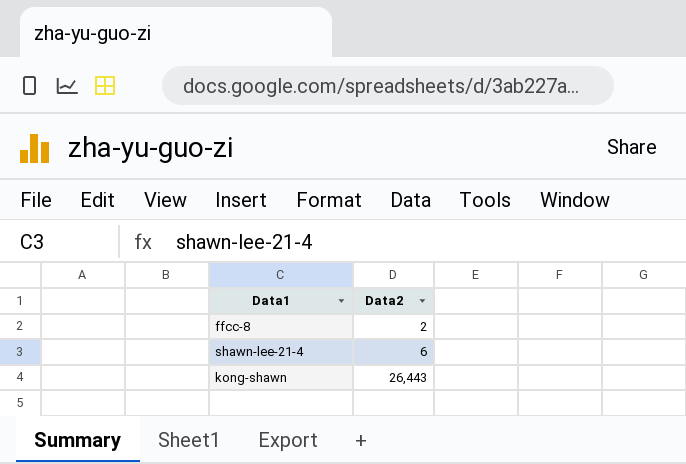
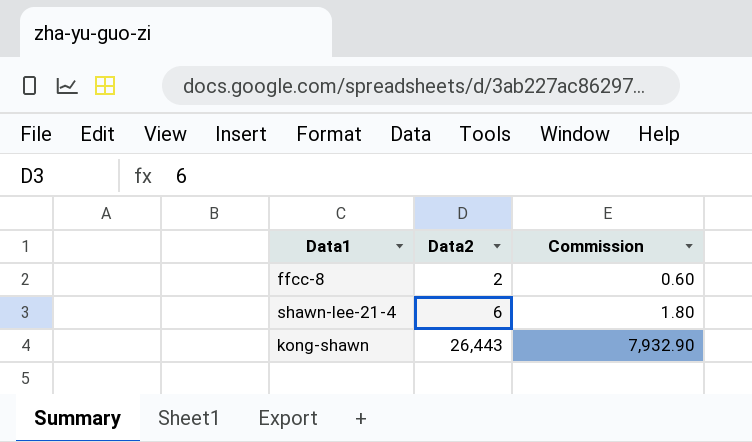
column Commission | formula: none -> [Data2] * 0.3

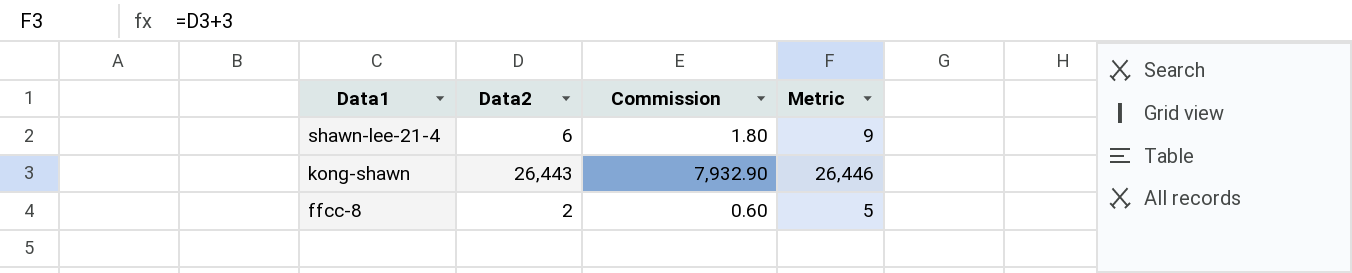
row order: Data2 ascending -> Data1 descending
column Metric | formula: none -> [Data2] + 3

